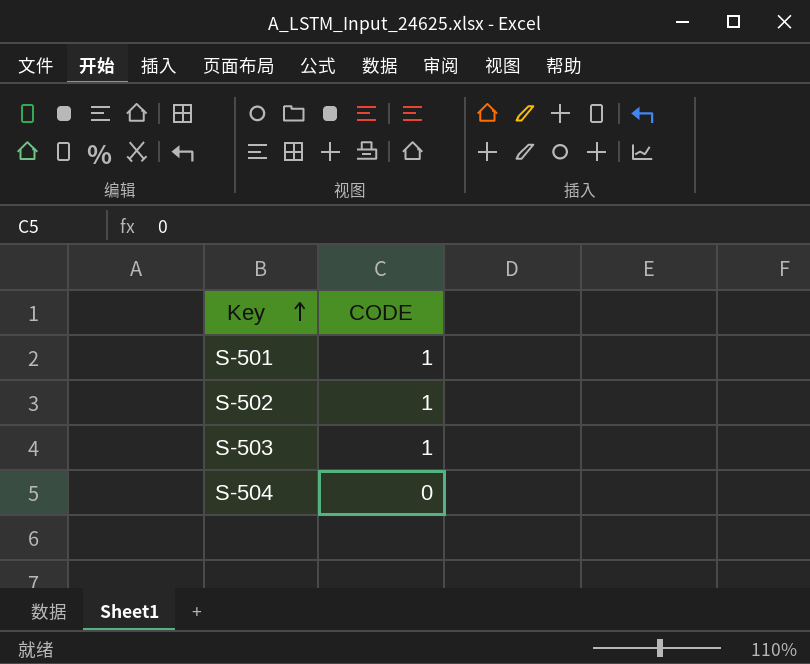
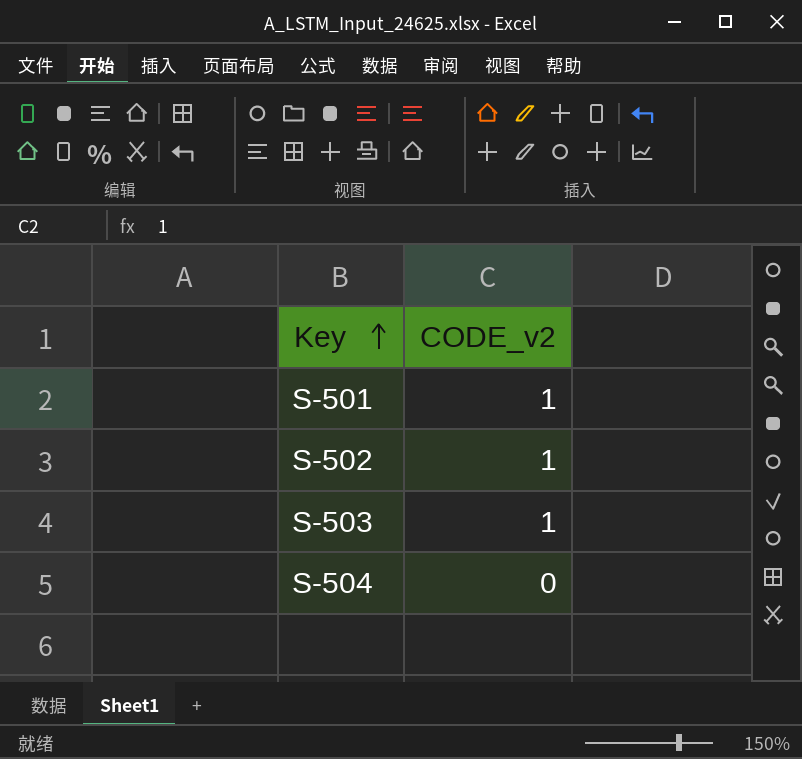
column name: CODE -> CODE_v2

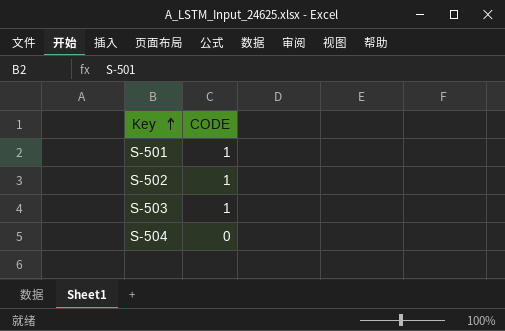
column name: CODE_v2 -> CODE

